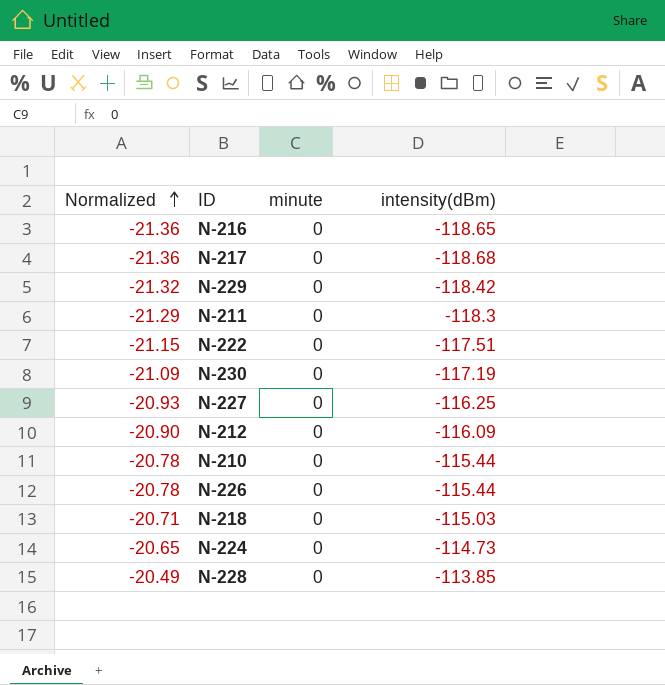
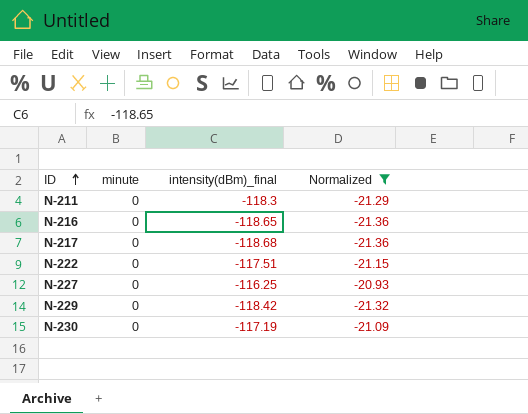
filter: none -> Normalized <= -20.93
row order: Normalized ascending -> ID ascending
column name: intensity(dBm) -> intensity(dBm)_final
column Normalized | position: 1 -> 4

